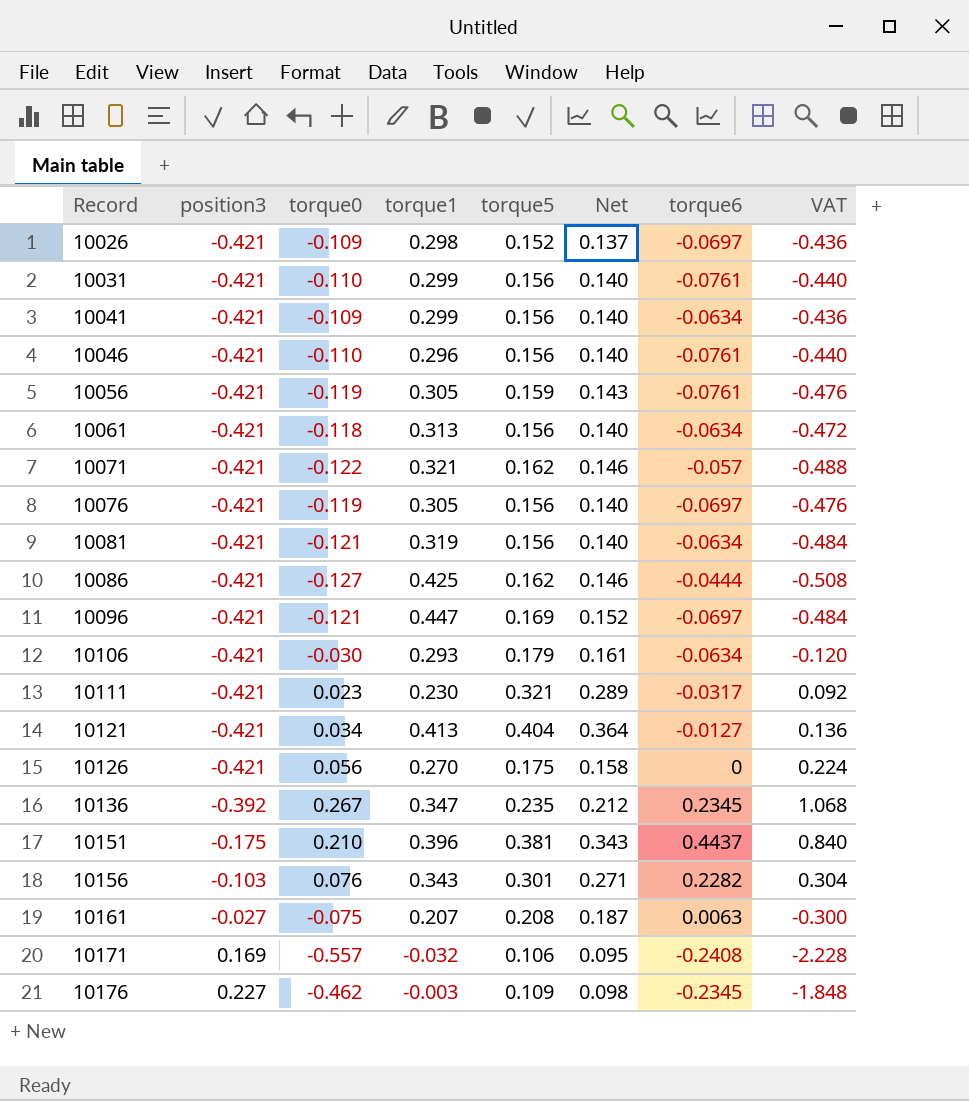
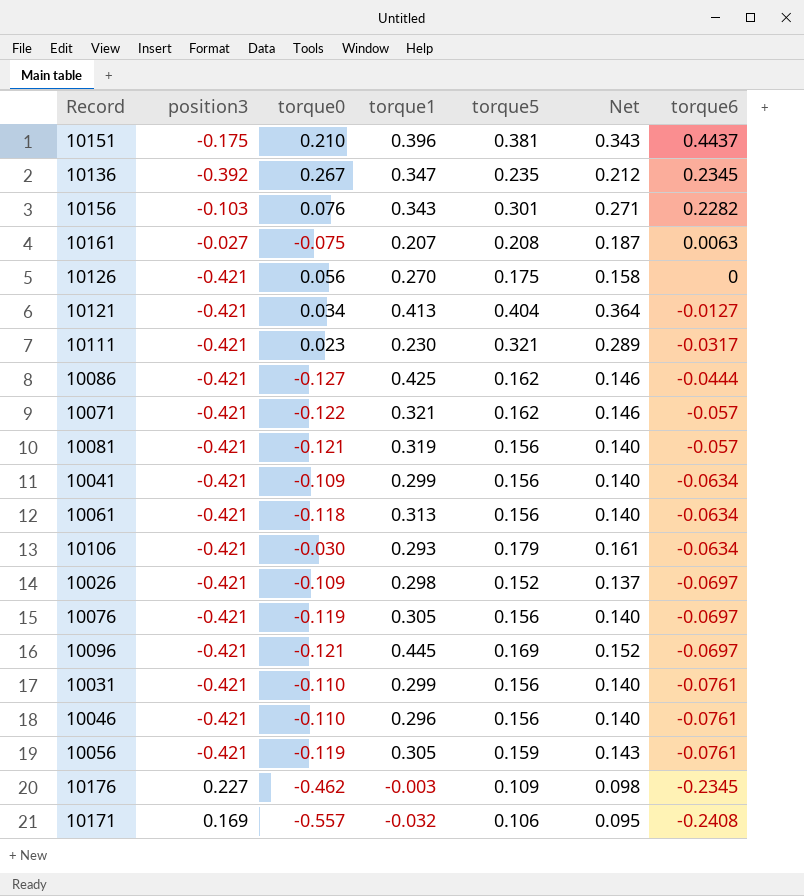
row order: Record ascending -> torque6 descending
column VAT | formula: [torque0] * 4 -> none
10081 | torque6: -0.0634 -> -0.057
10096 | torque1: 0.447 -> 0.445

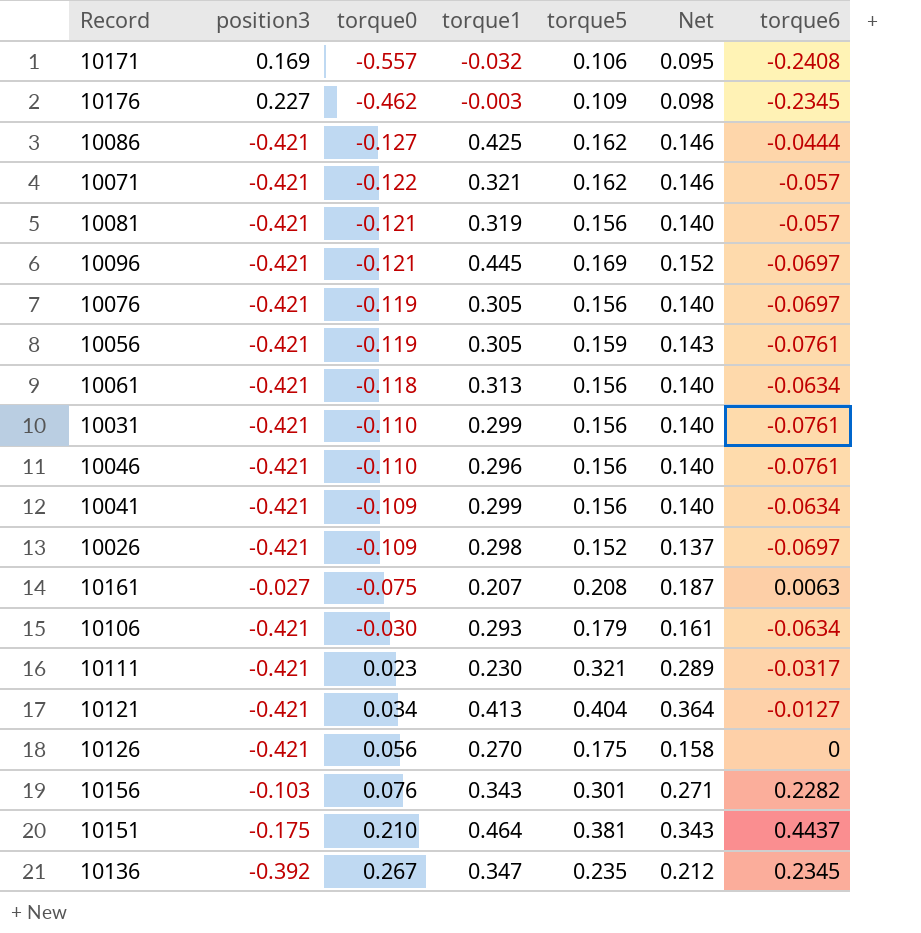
row order: torque6 descending -> torque0 ascending
10151 | torque1: 0.396 -> 0.464

